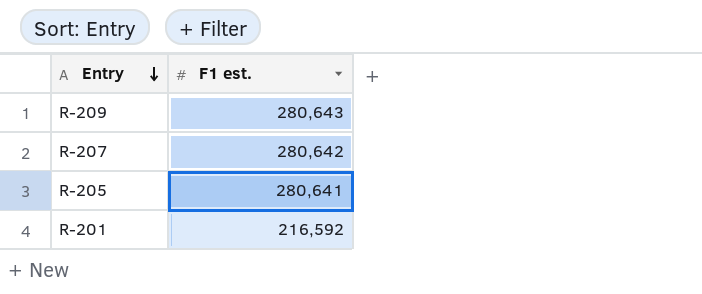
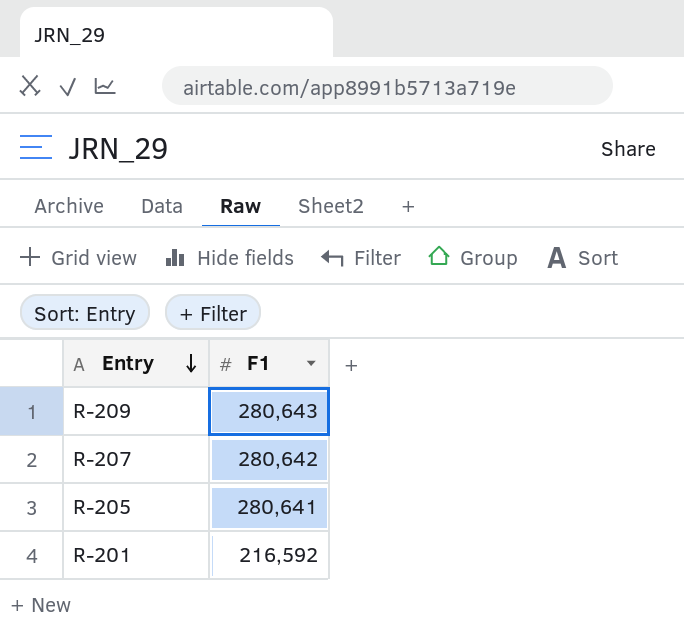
column name: F1 est. -> F1

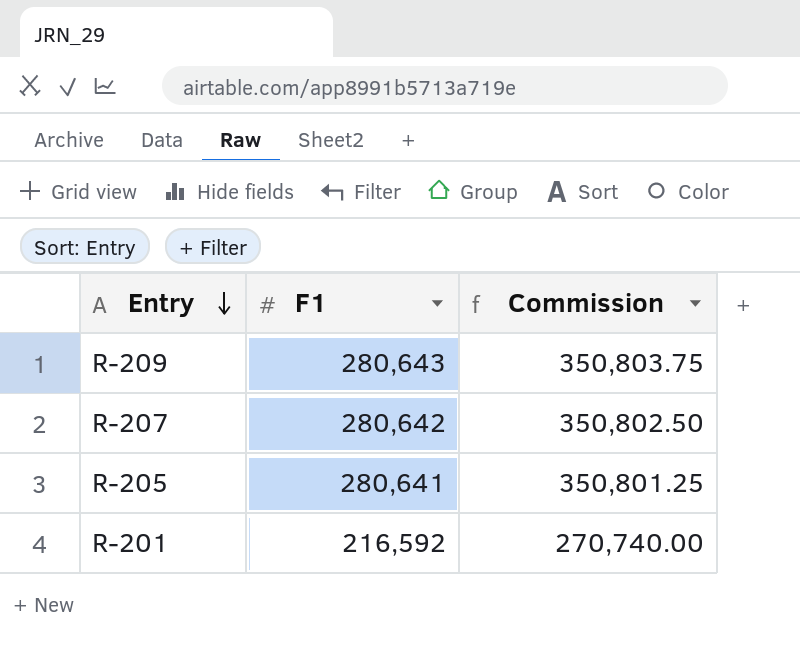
column Commission | formula: none -> [F1] * 1.25

